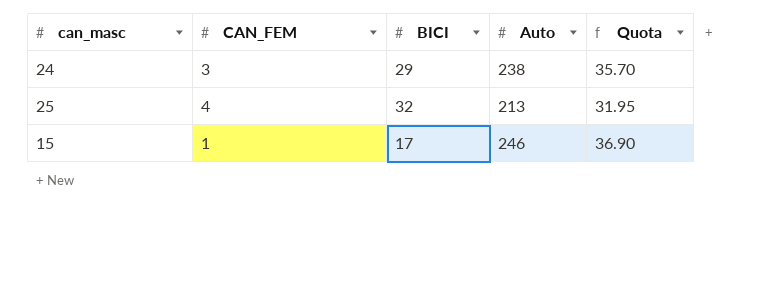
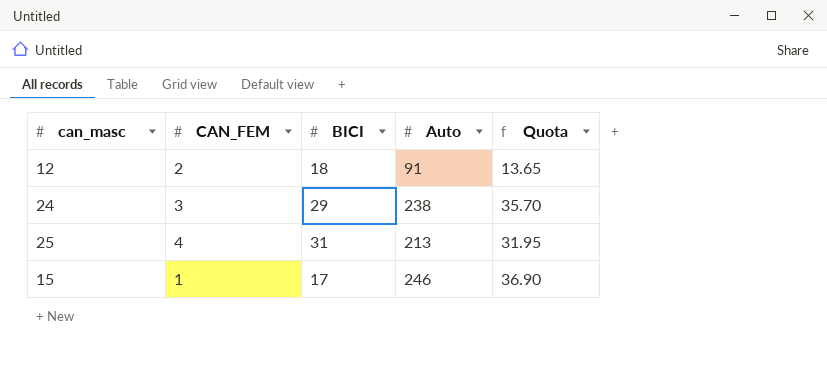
row 12: none -> 2 | 18 | 91 | 13.65
25 | BICI: 32 -> 31

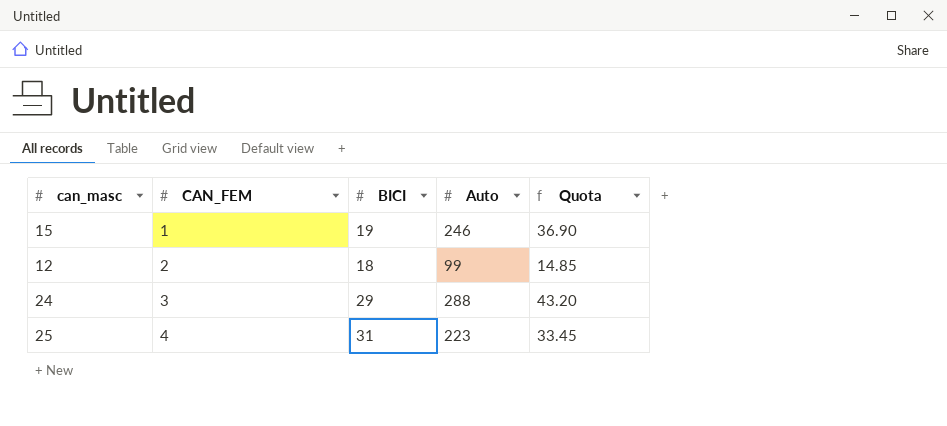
row order: none -> CAN_FEM ascending
15 | BICI: 17 -> 19
12 | Auto: 91 -> 99
12 | Quota: 13.65 -> 14.85
24 | Auto: 238 -> 288
24 | Quota: 35.70 -> 43.20
25 | Auto: 213 -> 223
25 | Quota: 31.95 -> 33.45

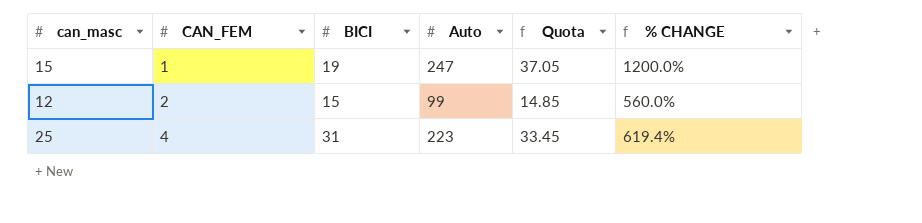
column % CHANGE | formula: none -> ([Auto] - [BICI]) / [BICI]
row 24: 3 | 29 | 288 | 43.20 -> none
15 | Auto: 246 -> 247
15 | Quota: 36.90 -> 37.05
12 | BICI: 18 -> 15

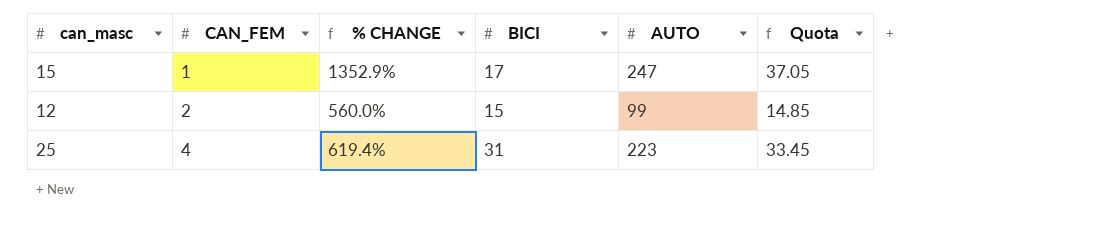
column % CHANGE | position: 6 -> 3
column name: Auto -> AUTO
15 | % CHANGE: 1200.0% -> 1352.9%
15 | BICI: 19 -> 17

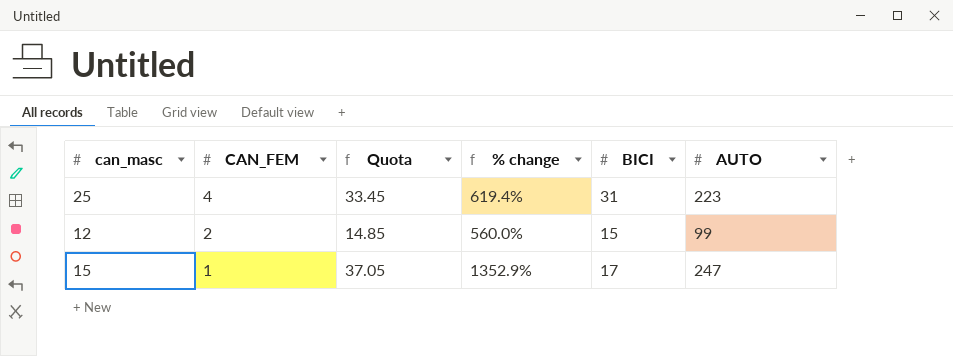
row order: CAN_FEM ascending -> CAN_FEM descending
column Quota | position: 6 -> 3
column name: % CHANGE -> % change

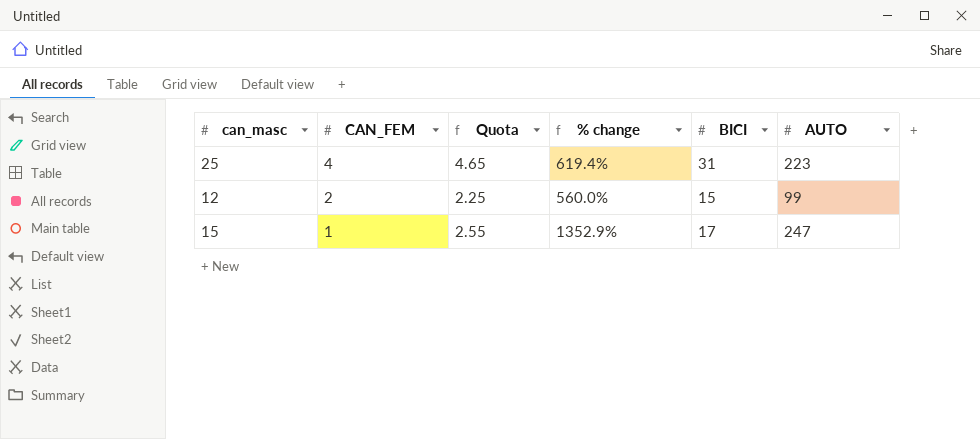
column Quota | formula: [AUTO] * 0.15 -> [BICI] * 0.15

